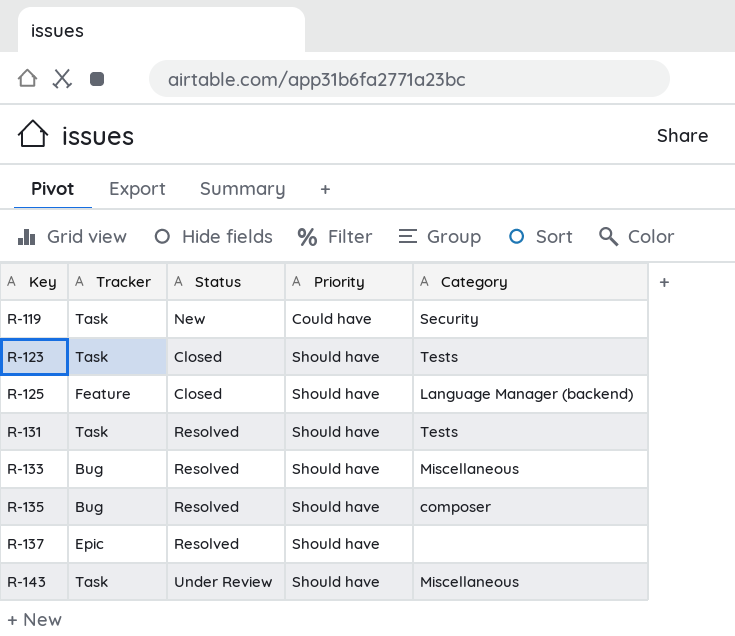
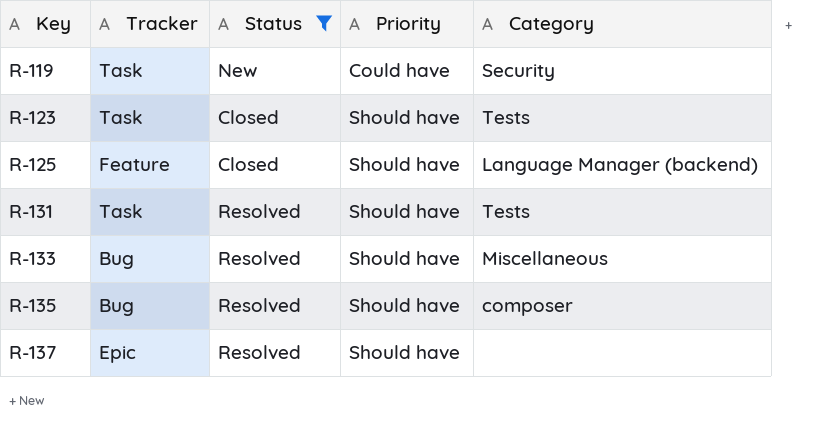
filter: none -> Status != Under Review

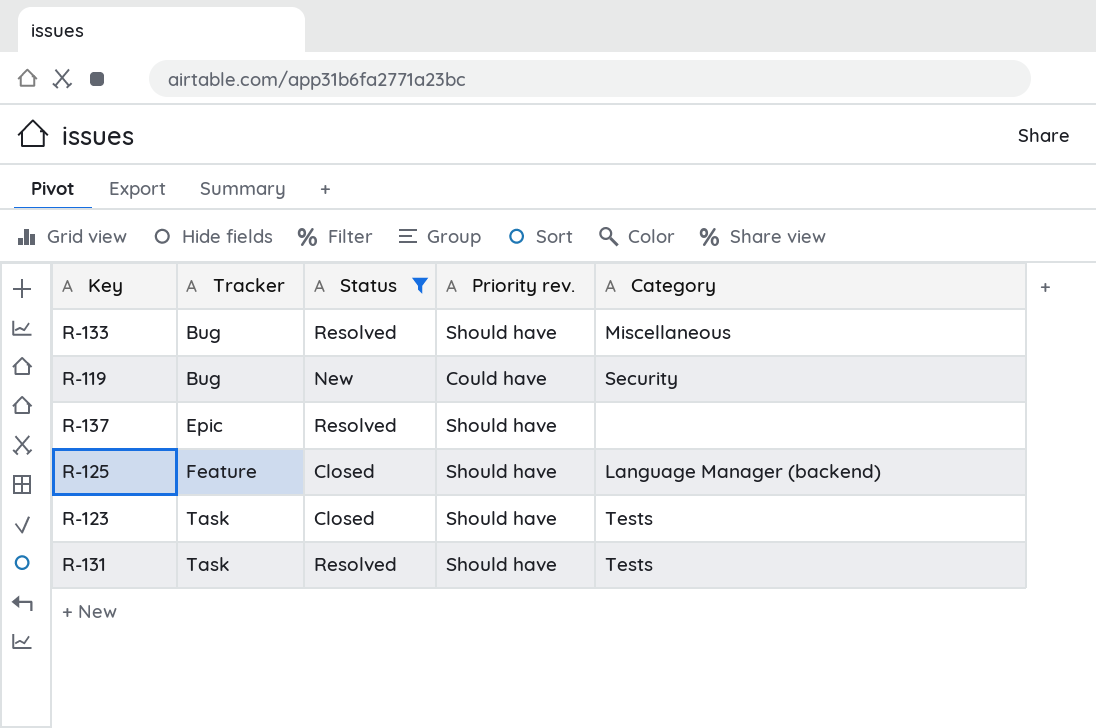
row order: Key ascending -> Tracker ascending
column name: Priority -> Priority rev.
row R-135: Bug | Resolved | Should have | composer -> none
R-119 | Tracker: Task -> Bug

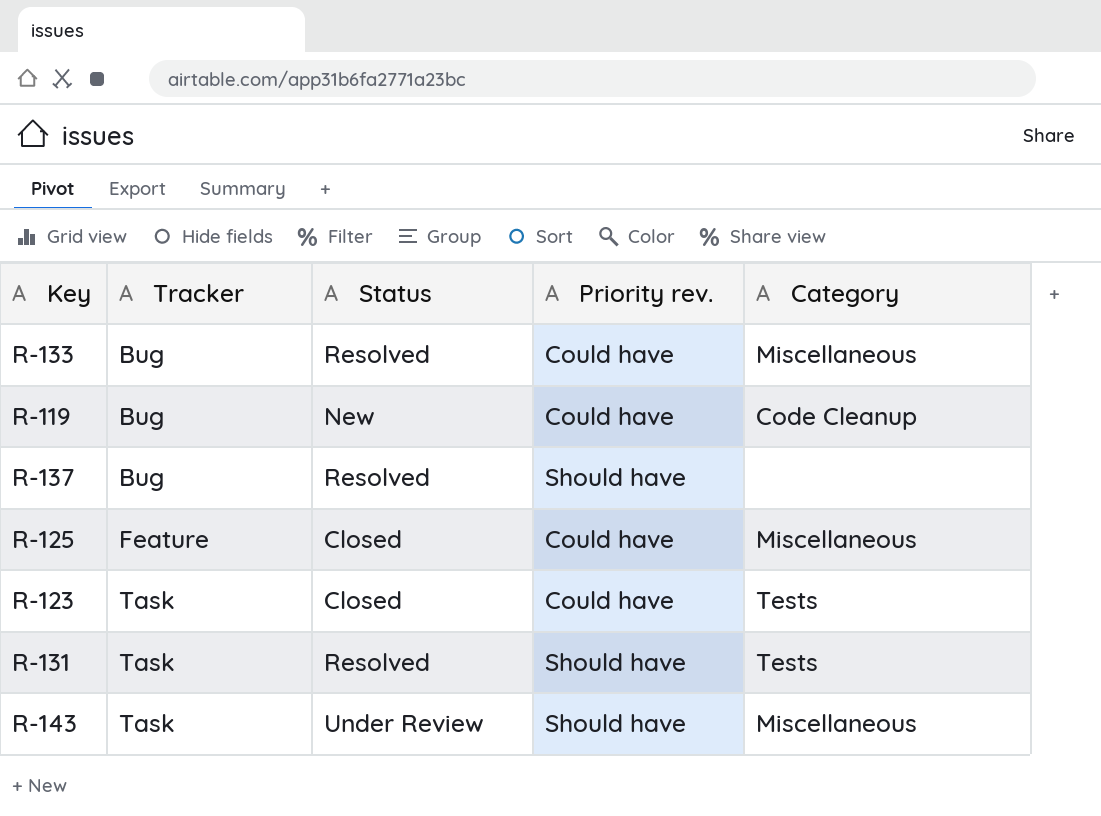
filter: Status != Under Review -> none
R-133 | Priority rev.: Should have -> Could have
R-119 | Category: Security -> Code Cleanup
R-137 | Tracker: Epic -> Bug
R-125 | Priority rev.: Should have -> Could have
R-125 | Category: Language Manager (backend) -> Miscellaneous
R-123 | Priority rev.: Should have -> Could have

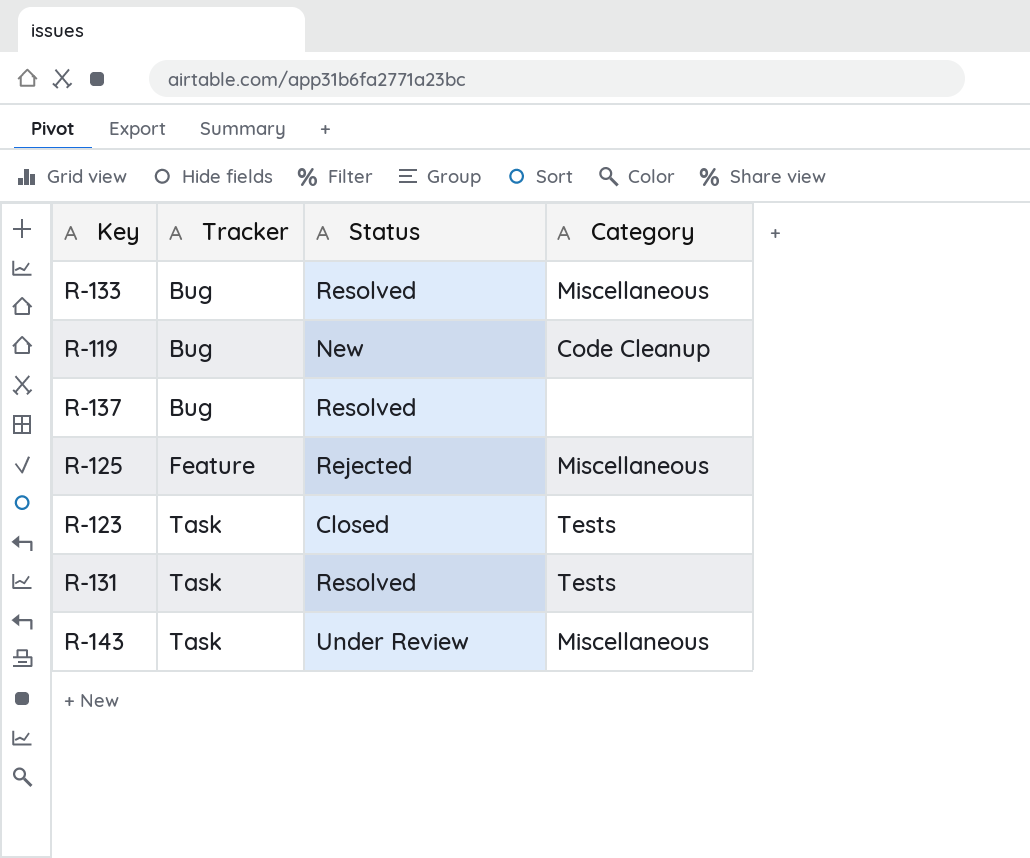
column Priority rev. | position: 4 -> none
R-125 | Status: Closed -> Rejected

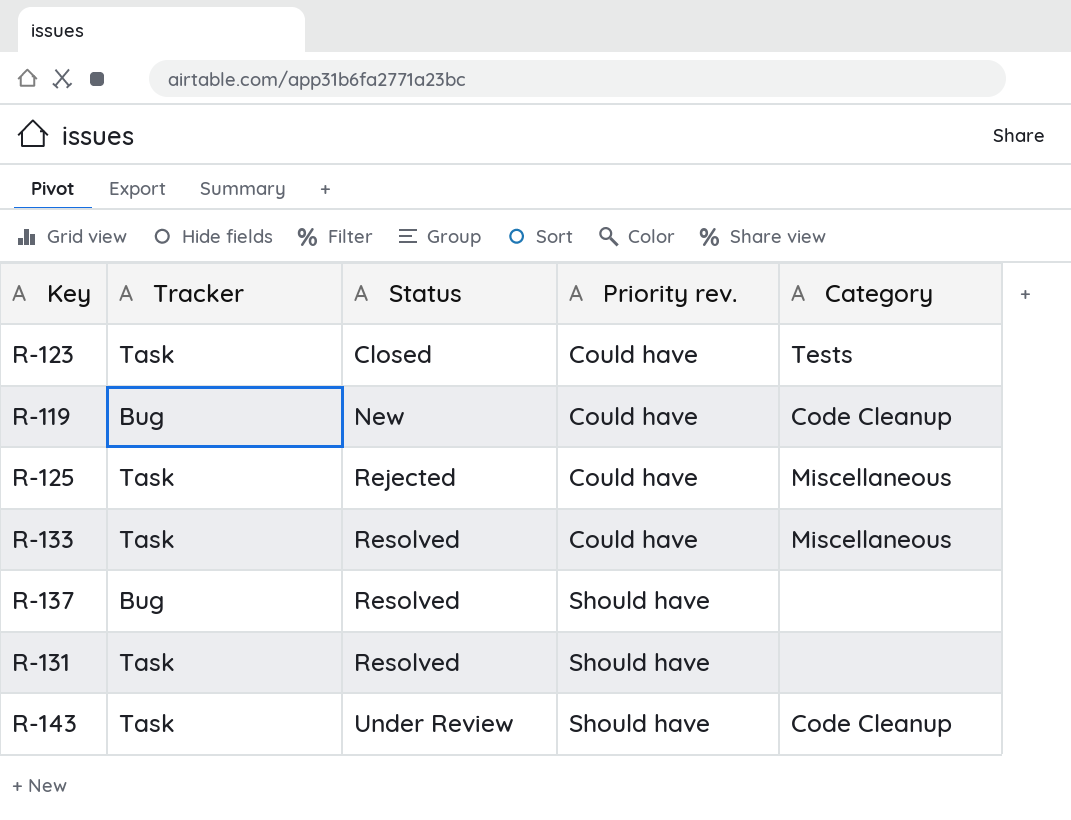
row order: Tracker ascending -> Status ascending
column Priority rev. | position: none -> 4
R-125 | Tracker: Feature -> Task
R-133 | Tracker: Bug -> Task
R-131 | Category: Tests -> none
R-143 | Category: Miscellaneous -> Code Cleanup

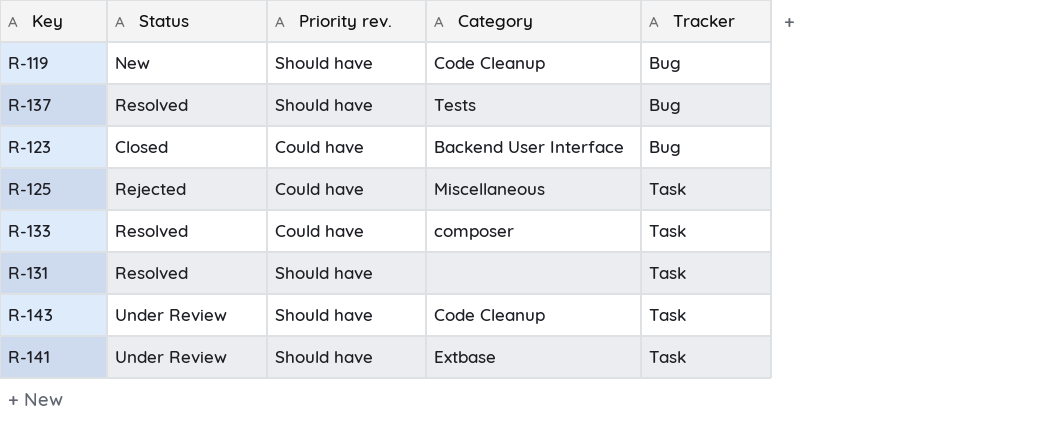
row order: Status ascending -> Tracker ascending
column Tracker | position: 2 -> 5
R-119 | Priority rev.: Could have -> Should have
R-137 | Category: none -> Tests
R-123 | Category: Tests -> Backend User Interface
R-123 | Tracker: Task -> Bug
R-133 | Category: Miscellaneous -> composer
row R-141: none -> Under Review | Should have | Extbase | Task

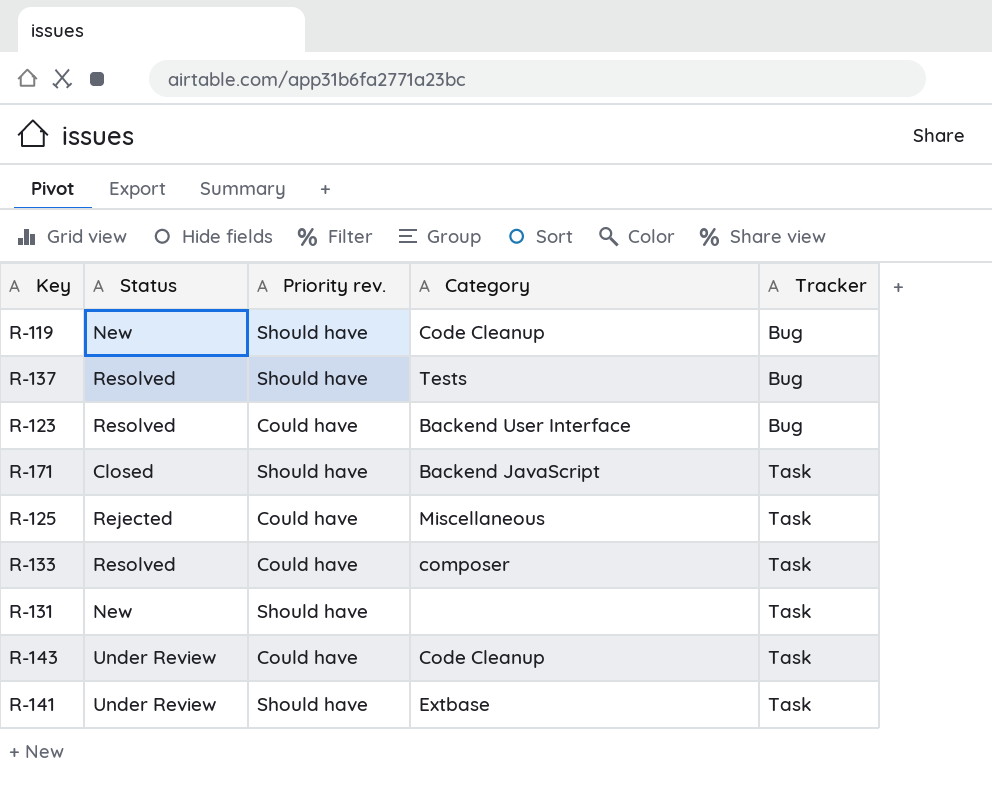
R-123 | Status: Closed -> Resolved
row R-171: none -> Closed | Should have | Backend JavaScript | Task
R-131 | Status: Resolved -> New
R-143 | Priority rev.: Should have -> Could have

